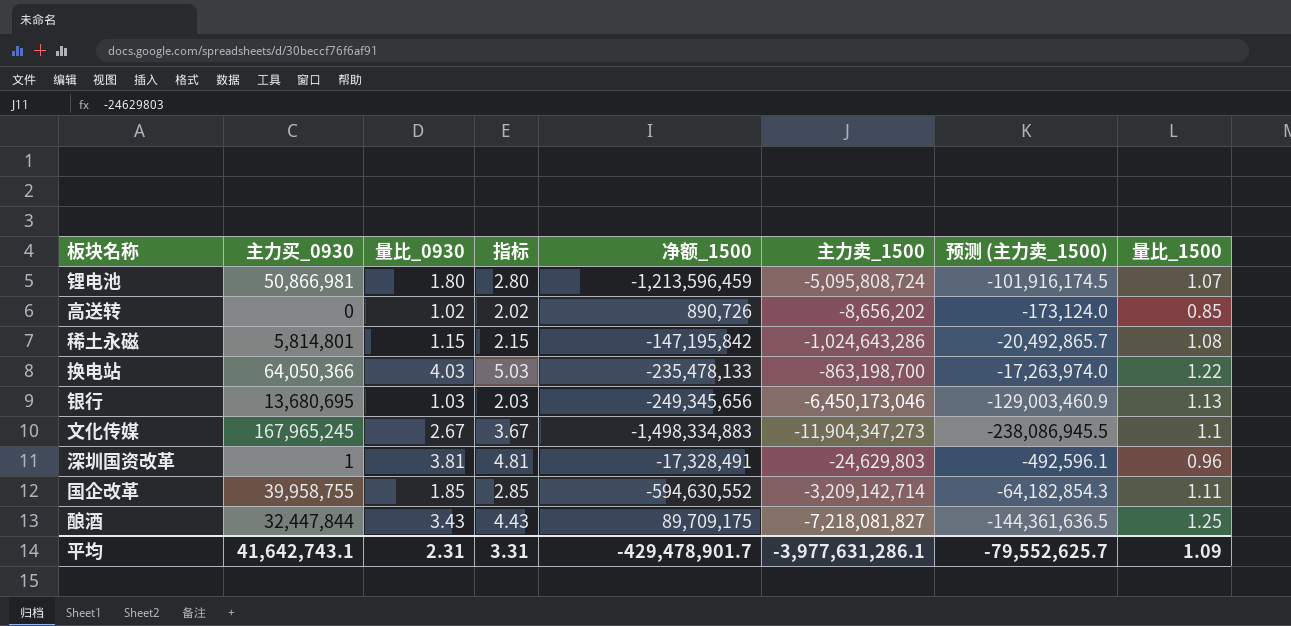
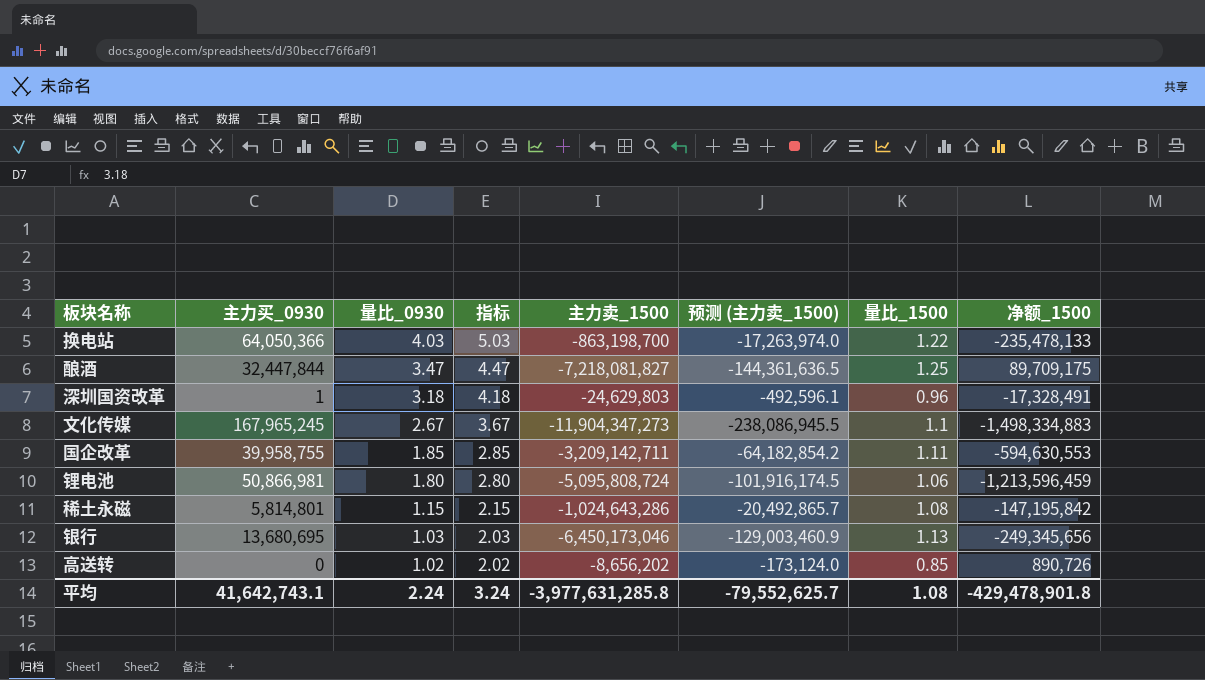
row order: none -> 量比_0930 descending
column 净额_1500 | position: 5 -> 8
酿酒 | 量比_0930: 3.43 -> 3.47
酿酒 | 指标: 4.43 -> 4.47
深圳国资改革 | 量比_0930: 3.81 -> 3.18
深圳国资改革 | 指标: 4.81 -> 4.18
国企改革 | 主力卖_1500: -3,209,142,714 -> -3,209,142,711
国企改革 | 预测 (主力卖_1500): -64,182,854.3 -> -64,182,854.2
国企改革 | 净额_1500: -594,630,552 -> -594,630,553
锂电池 | 量比_1500: 1.07 -> 1.06
平均 | 量比_0930: 2.31 -> 2.24
平均 | 指标: 3.31 -> 3.24
平均 | 主力卖_1500: -3,977,631,286.1 -> -3,977,631,285.8
平均 | 量比_1500: 1.09 -> 1.08
平均 | 净额_1500: -429,478,901.7 -> -429,478,901.8

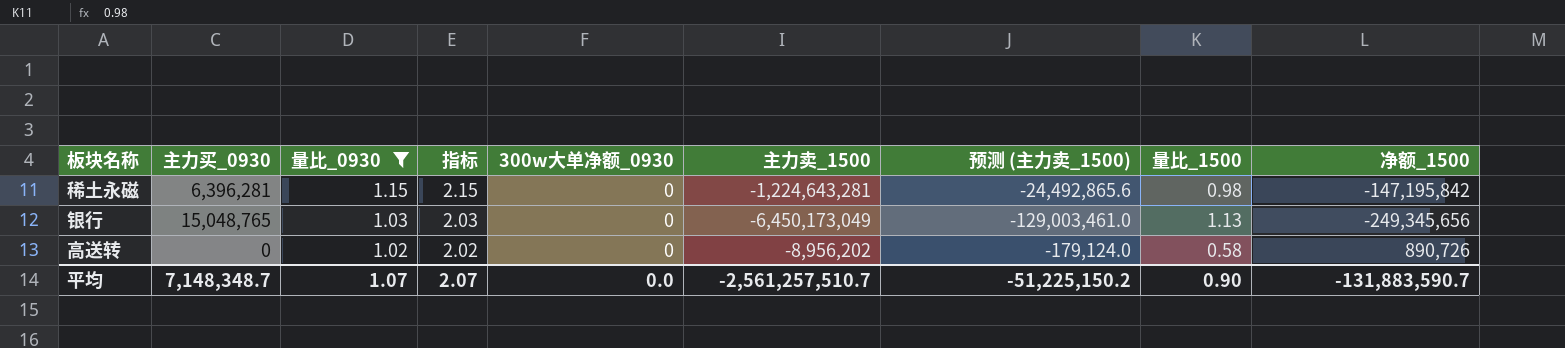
filter: none -> 量比_0930 <= 1.15
column 300w大单净额_0930 | position: none -> 5
稀土永磁 | 主力买_0930: 5,814,801 -> 6,396,281
稀土永磁 | 主力卖_1500: -1,024,643,286 -> -1,224,643,281
稀土永磁 | 预测 (主力卖_1500): -20,492,865.7 -> -24,492,865.6
稀土永磁 | 量比_1500: 1.08 -> 0.98
银行 | 主力买_0930: 13,680,695 -> 15,048,765
银行 | 主力卖_1500: -6,450,173,046 -> -6,450,173,049
银行 | 预测 (主力卖_1500): -129,003,460.9 -> -129,003,461.0
高送转 | 主力卖_1500: -8,656,202 -> -8,956,202
高送转 | 预测 (主力卖_1500): -173,124.0 -> -179,124.0
高送转 | 量比_1500: 0.85 -> 0.58
平均 | 主力买_0930: 41,642,743.1 -> 7,148,348.7
平均 | 量比_0930: 2.24 -> 1.07
平均 | 指标: 3.24 -> 2.07
平均 | 主力卖_1500: -3,977,631,285.8 -> -2,561,257,510.7
平均 | 预测 (主力卖_1500): -79,552,625.7 -> -51,225,150.2
平均 | 量比_1500: 1.08 -> 0.90
平均 | 净额_1500: -429,478,901.8 -> -131,883,590.7

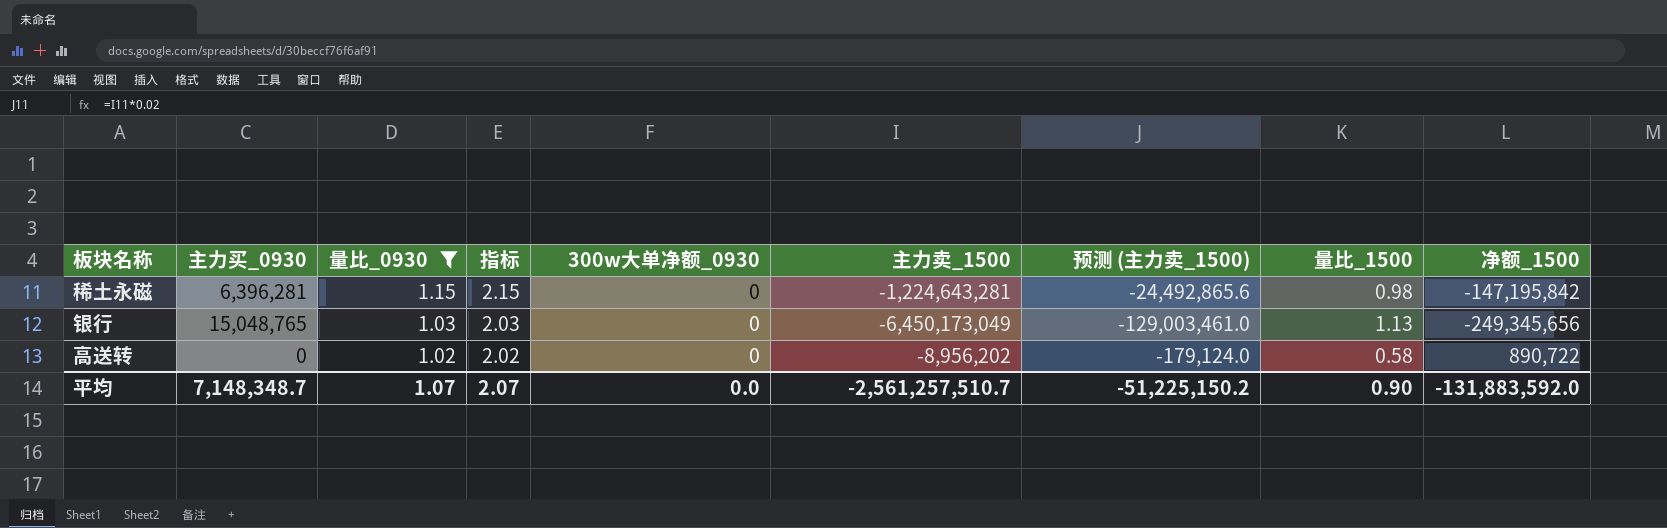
高送转 | 净额_1500: 890,726 -> 890,722
平均 | 净额_1500: -131,883,590.7 -> -131,883,592.0

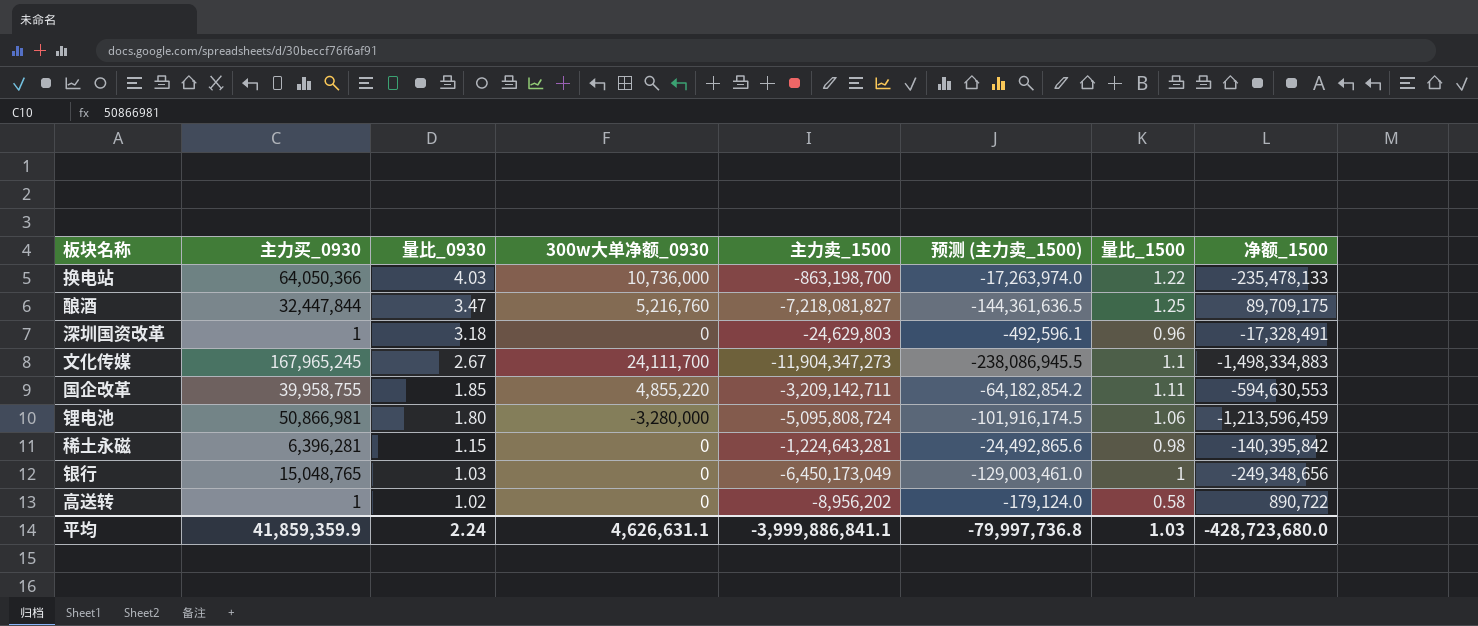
filter: 量比_0930 <= 1.15 -> none
column 指标 | formula: [量比_0930] + 1 -> none
稀土永磁 | 净额_1500: -147,195,842 -> -140,395,842
银行 | 量比_1500: 1.13 -> 1
银行 | 净额_1500: -249,345,656 -> -249,348,656
高送转 | 主力买_0930: 0 -> 1
平均 | 主力买_0930: 7,148,348.7 -> 41,859,359.9
平均 | 量比_0930: 1.07 -> 2.24
平均 | 300w大单净额_0930: 0.0 -> 4,626,631.1
平均 | 主力卖_1500: -2,561,257,510.7 -> -3,999,886,841.1
平均 | 预测 (主力卖_1500): -51,225,150.2 -> -79,997,736.8
平均 | 量比_1500: 0.90 -> 1.03
平均 | 净额_1500: -131,883,592.0 -> -428,723,680.0

